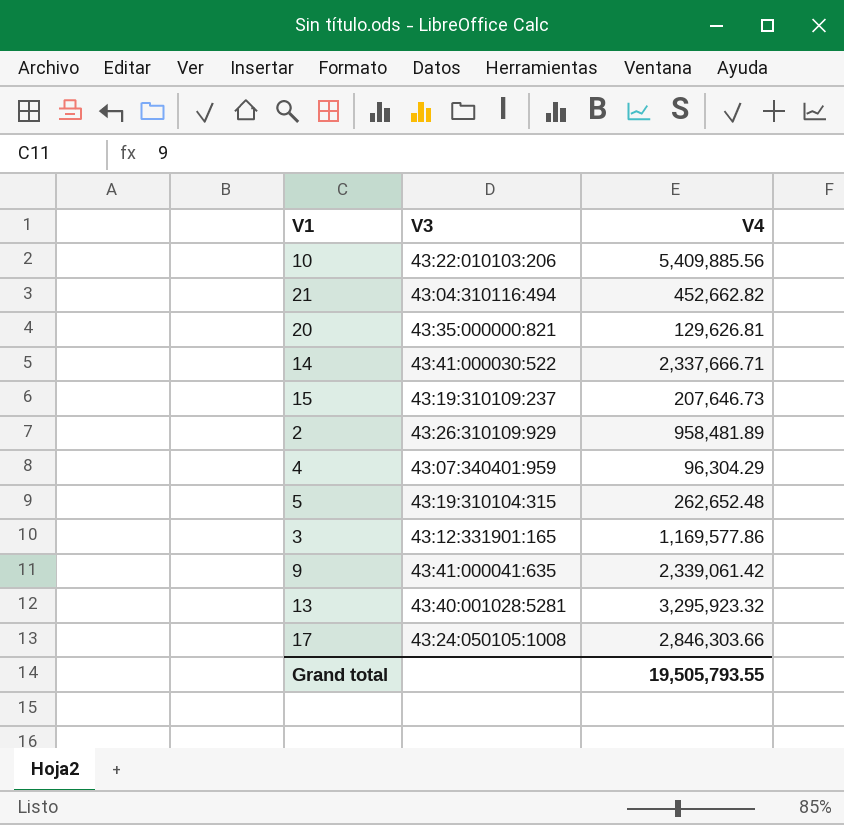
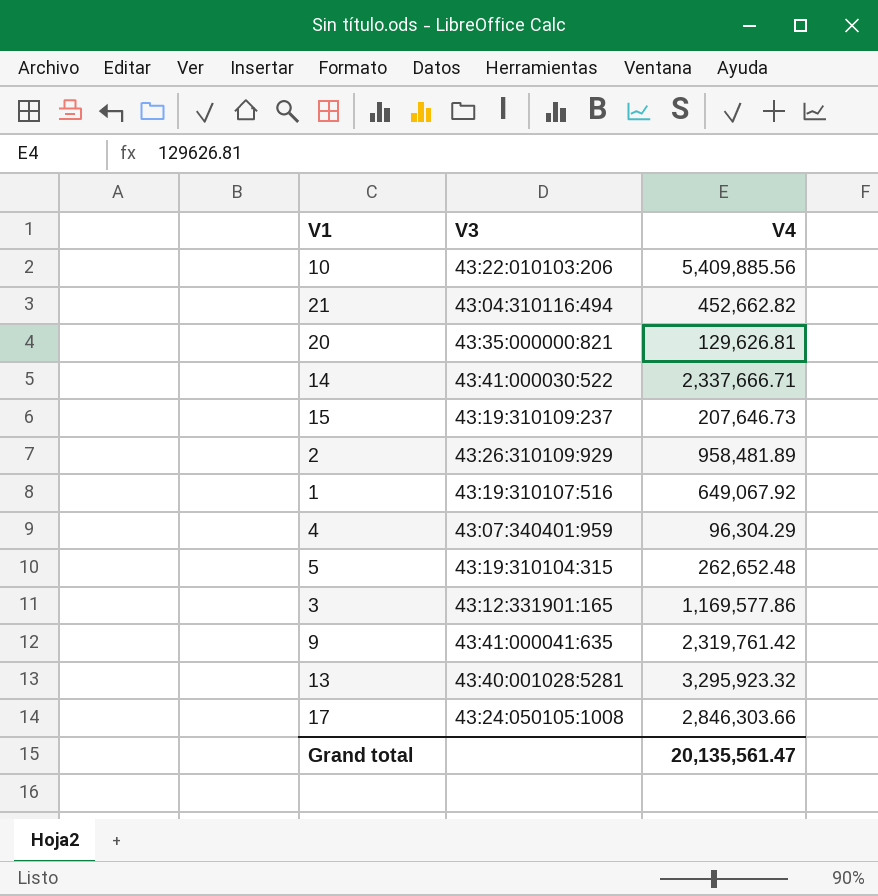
row 1: none -> 43:19:310107:516 | 649,067.92
9 | V4: 2,339,061.42 -> 2,319,761.42
Grand total | V4: 19,505,793.55 -> 20,135,561.47

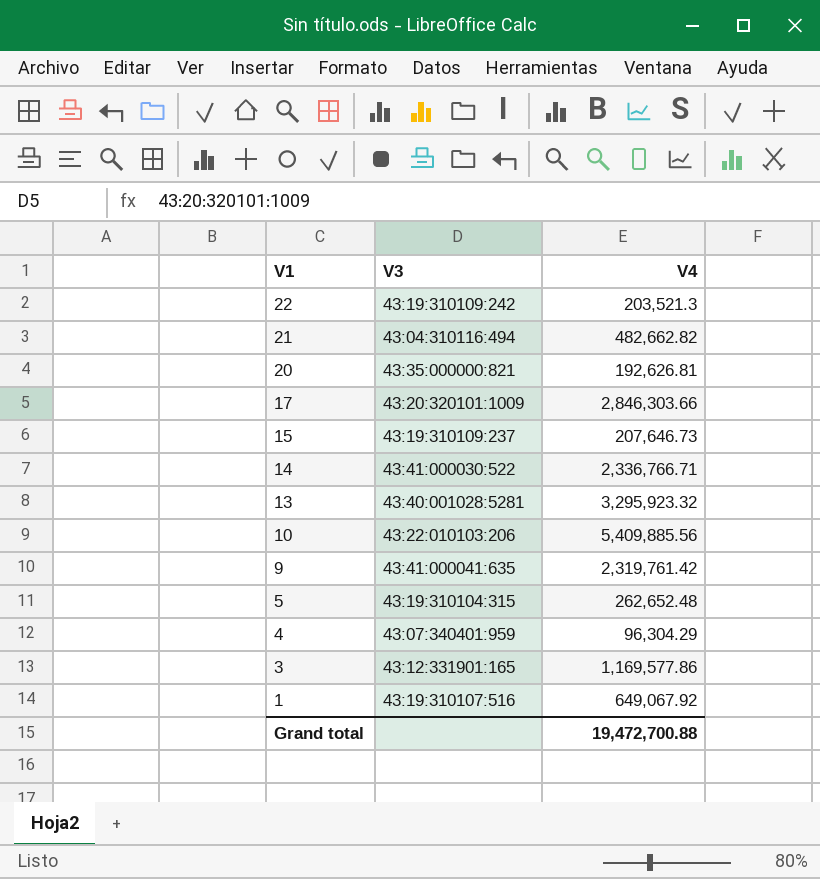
row order: none -> V1 descending
row 2: 43:26:310109:929 | 958,481.89 -> none
row 22: none -> 43:19:310109:242 | 203,521.3
21 | V4: 452,662.82 -> 482,662.82
20 | V4: 129,626.81 -> 192,626.81
17 | V3: 43:24:050105:1008 -> 43:20:320101:1009
14 | V4: 2,337,666.71 -> 2,336,766.71
Grand total | V4: 20,135,561.47 -> 19,472,700.88

